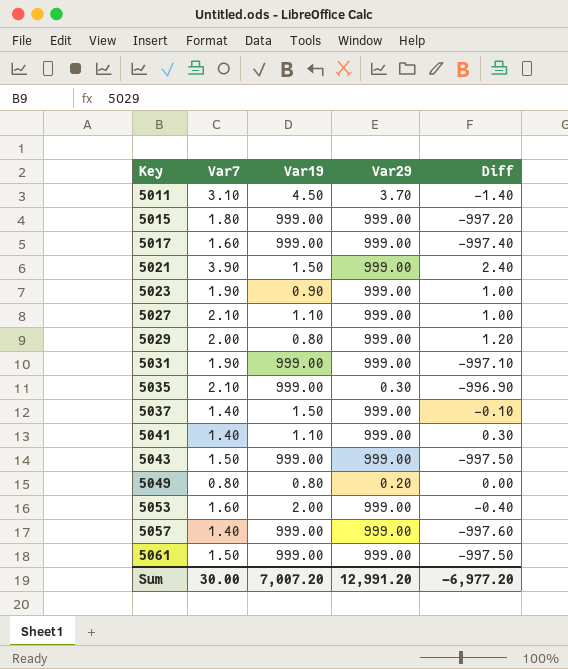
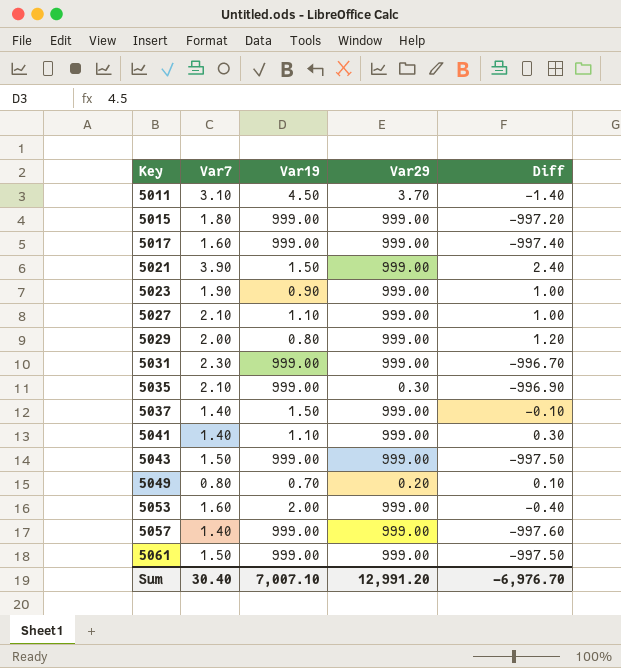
5031 | Var7: 1.90 -> 2.30
5031 | Diff: -997.10 -> -996.70
5049 | Var19: 0.80 -> 0.70
5049 | Diff: 0.00 -> 0.10
Sum | Var7: 30.00 -> 30.40
Sum | Var19: 7,007.20 -> 7,007.10
Sum | Diff: -6,977.20 -> -6,976.70

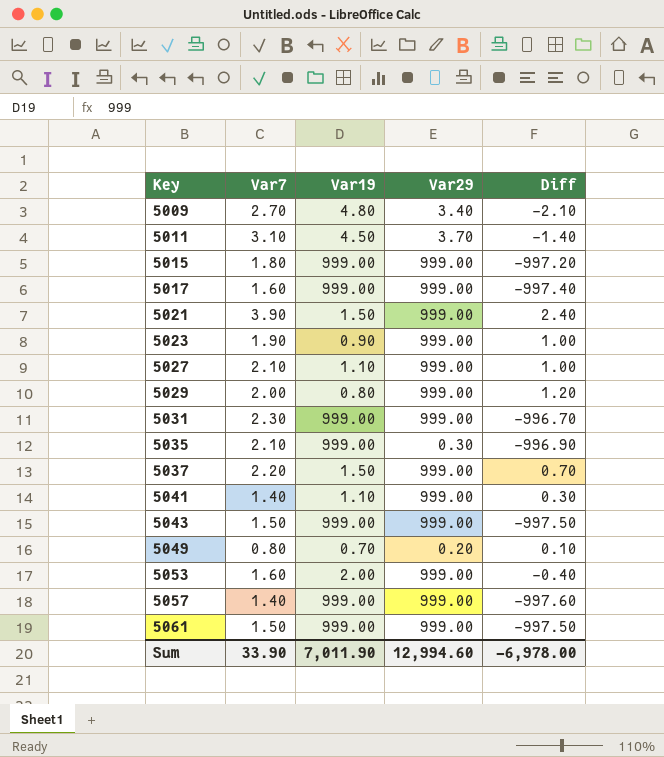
row 5009: none -> 2.70 | 4.80 | 3.40 | -2.10
5037 | Var7: 1.40 -> 2.20
5037 | Diff: -0.10 -> 0.70
Sum | Var7: 30.40 -> 33.90
Sum | Var19: 7,007.10 -> 7,011.90
Sum | Var29: 12,991.20 -> 12,994.60
Sum | Diff: -6,976.70 -> -6,978.00

